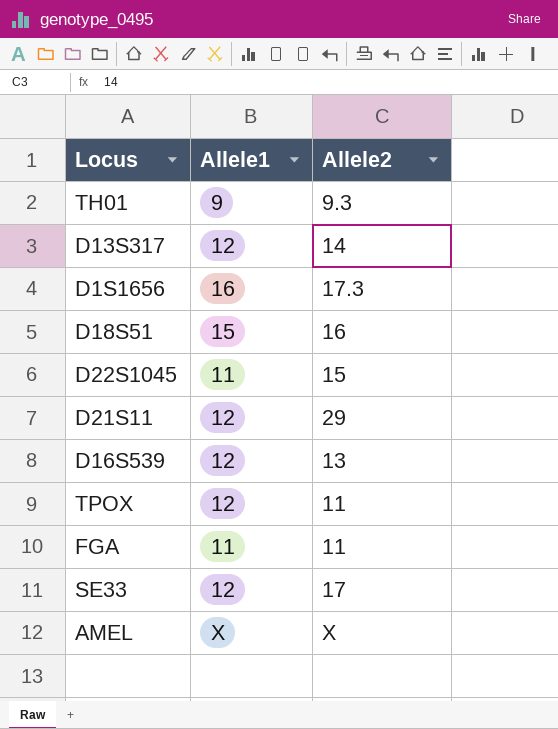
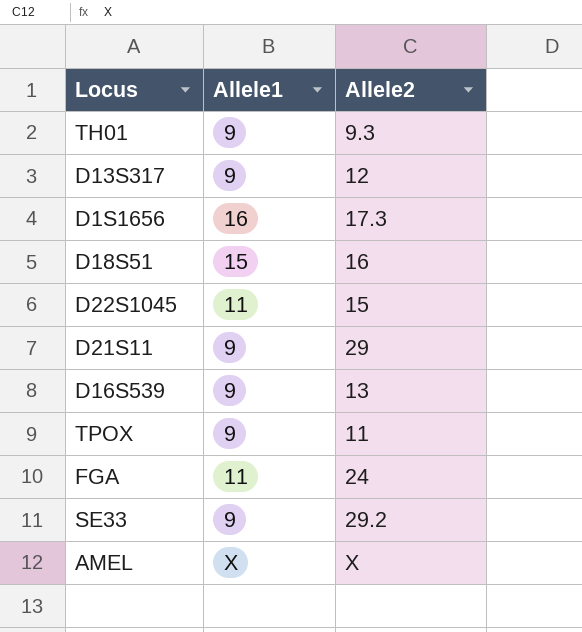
D13S317 | Allele1: 12 -> 9
D13S317 | Allele2: 14 -> 12
D21S11 | Allele1: 12 -> 9
D16S539 | Allele1: 12 -> 9
TPOX | Allele1: 12 -> 9
FGA | Allele2: 11 -> 24
SE33 | Allele1: 12 -> 9
SE33 | Allele2: 17 -> 29.2

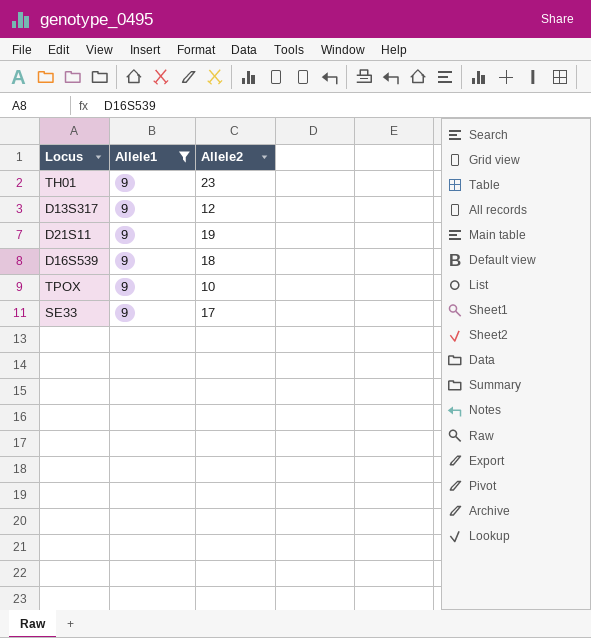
filter: none -> Allele1 = 9
TH01 | Allele2: 9.3 -> 23
D21S11 | Allele2: 29 -> 19
D16S539 | Allele2: 13 -> 18
TPOX | Allele2: 11 -> 10
SE33 | Allele2: 29.2 -> 17

